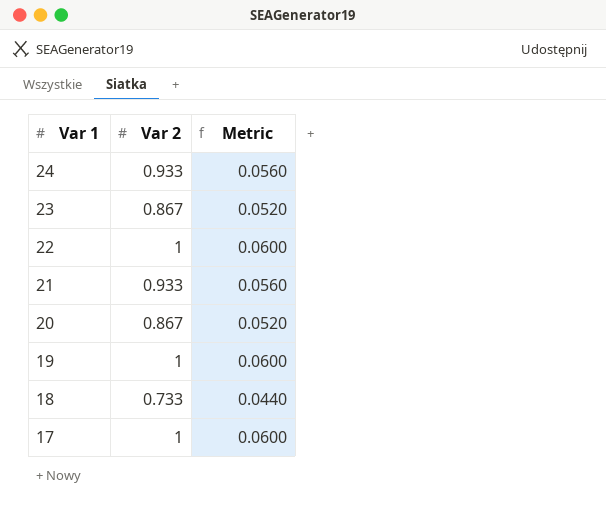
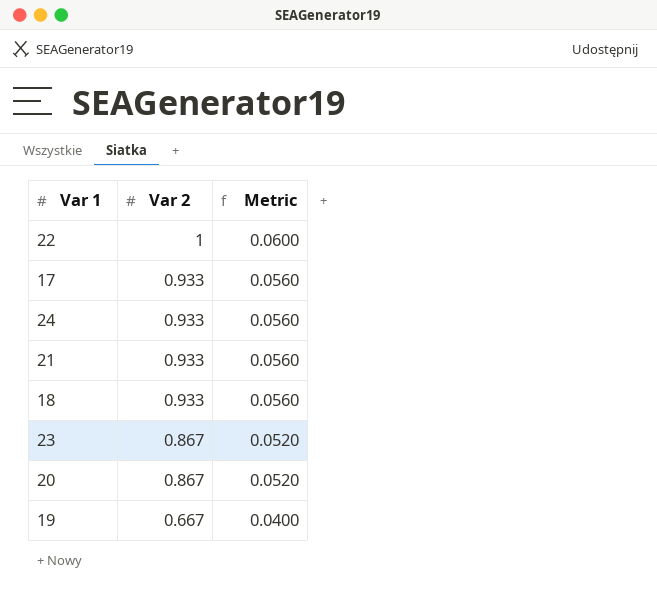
row order: Var 1 descending -> Var 2 descending
17 | Var 2: 1 -> 0.933
17 | Metric: 0.0600 -> 0.0560
18 | Var 2: 0.733 -> 0.933
18 | Metric: 0.0440 -> 0.0560
19 | Var 2: 1 -> 0.667
19 | Metric: 0.0600 -> 0.0400

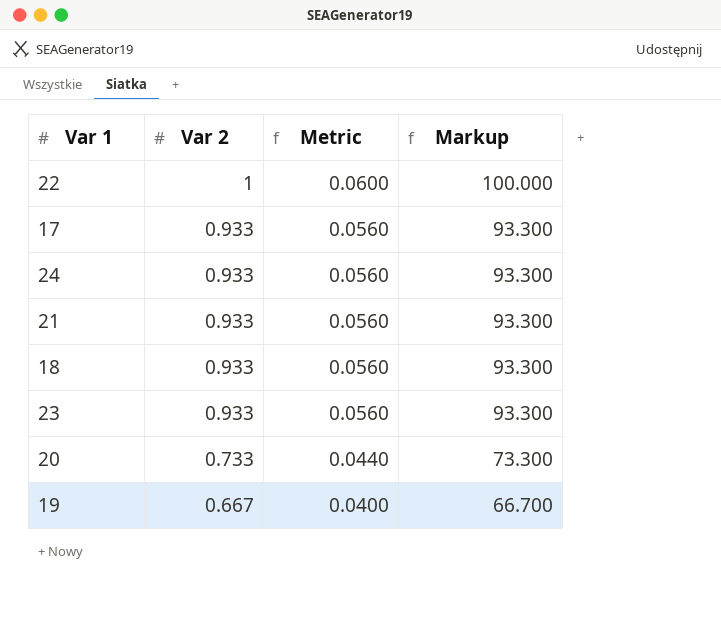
column Markup | formula: none -> [Var 2] * 100
23 | Var 2: 0.867 -> 0.933
23 | Metric: 0.0520 -> 0.0560
20 | Var 2: 0.867 -> 0.733
20 | Metric: 0.0520 -> 0.0440

